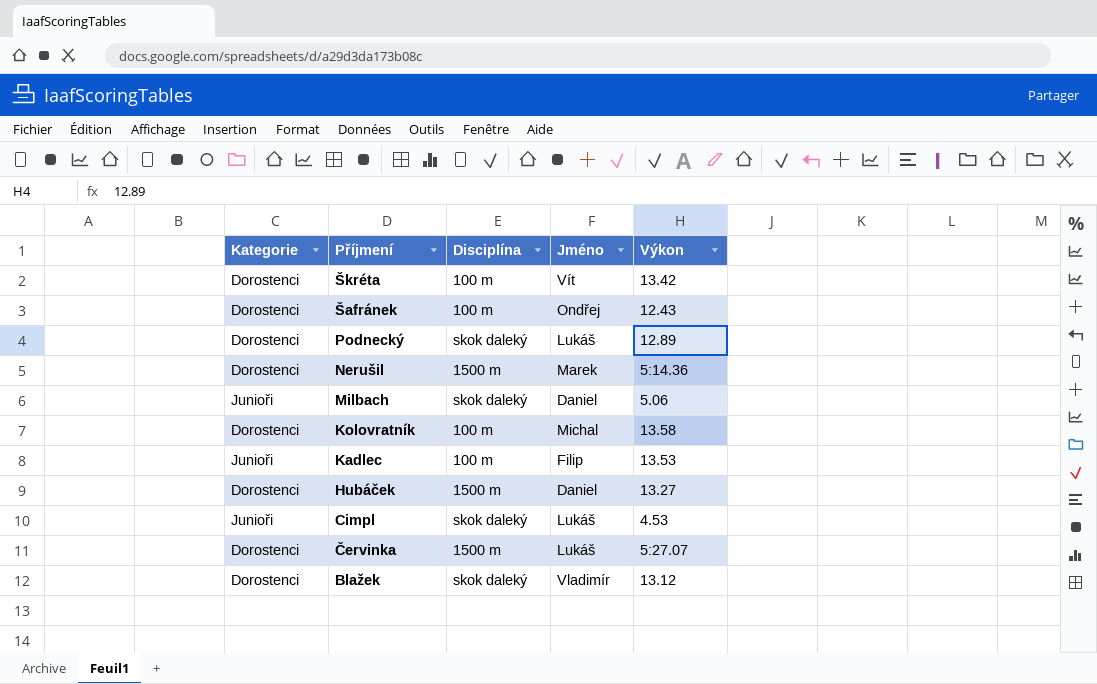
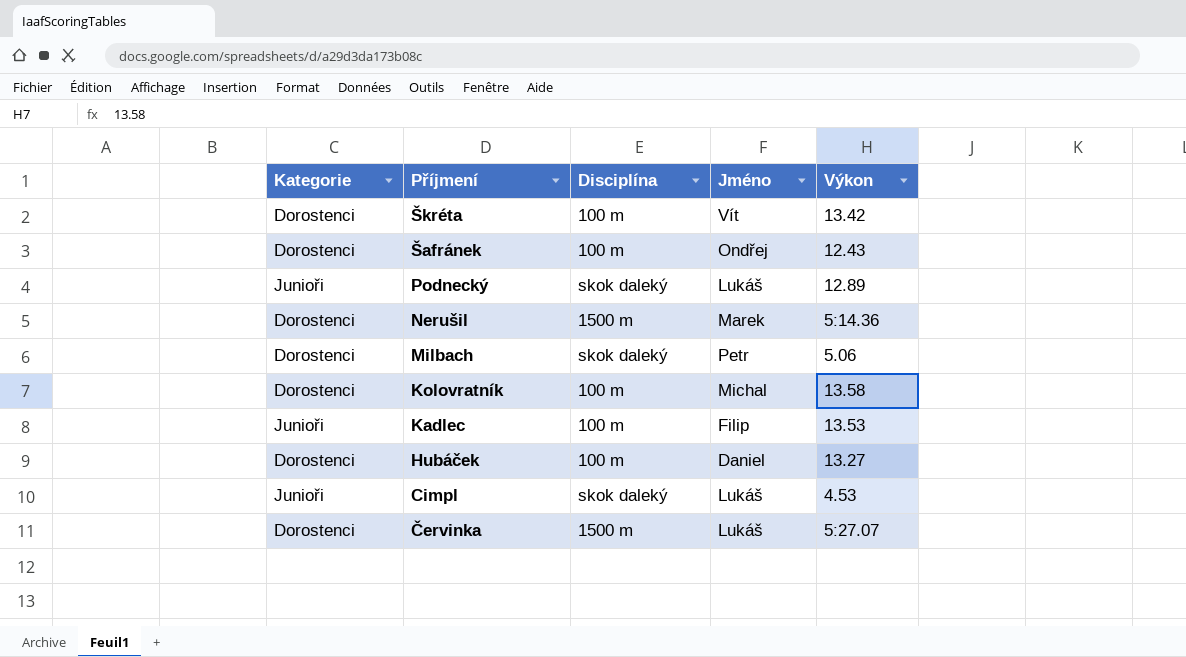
row Blažek: Dorostenci | skok daleký | Vladimír | 13.12 -> none
Podnecký | Kategorie: Dorostenci -> Junioři
Milbach | Kategorie: Junioři -> Dorostenci
Milbach | Jméno: Daniel -> Petr
Hubáček | Disciplína: 1500 m -> 100 m

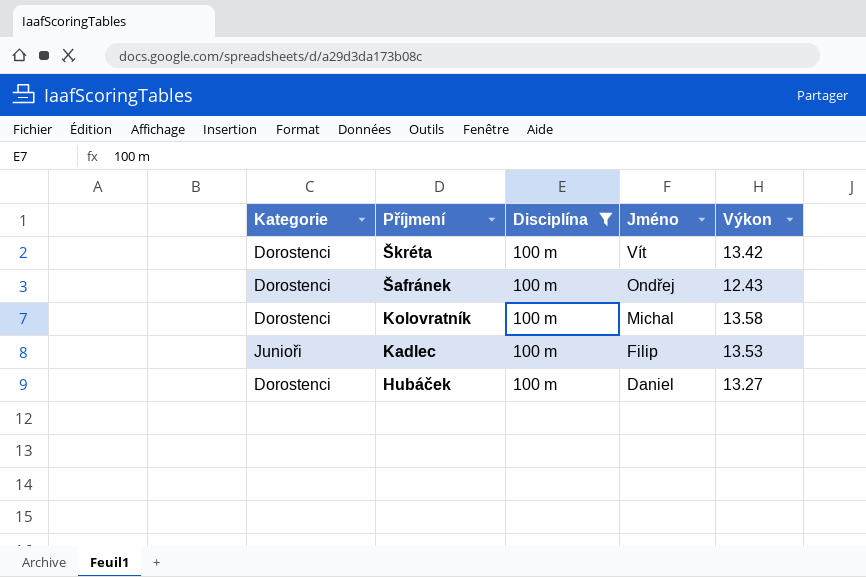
filter: none -> Disciplína = 100 m

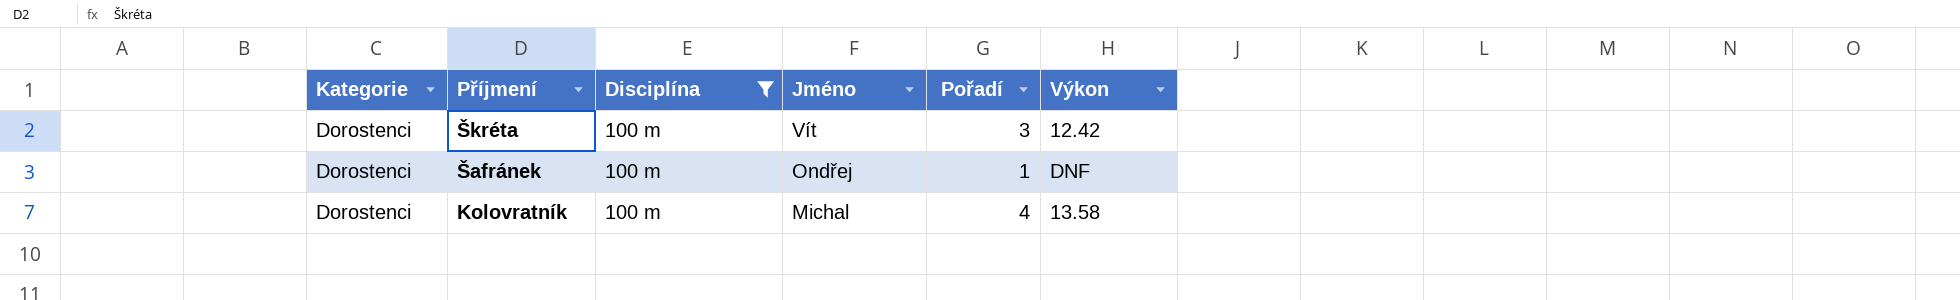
column Pořadí | position: none -> 5
row Kadlec: Junioři | 100 m | Filip | 13.53 -> none
row Hubáček: Dorostenci | 100 m | Daniel | 13.27 -> none
Škréta | Výkon: 13.42 -> 12.42
Šafránek | Výkon: 12.43 -> DNF

